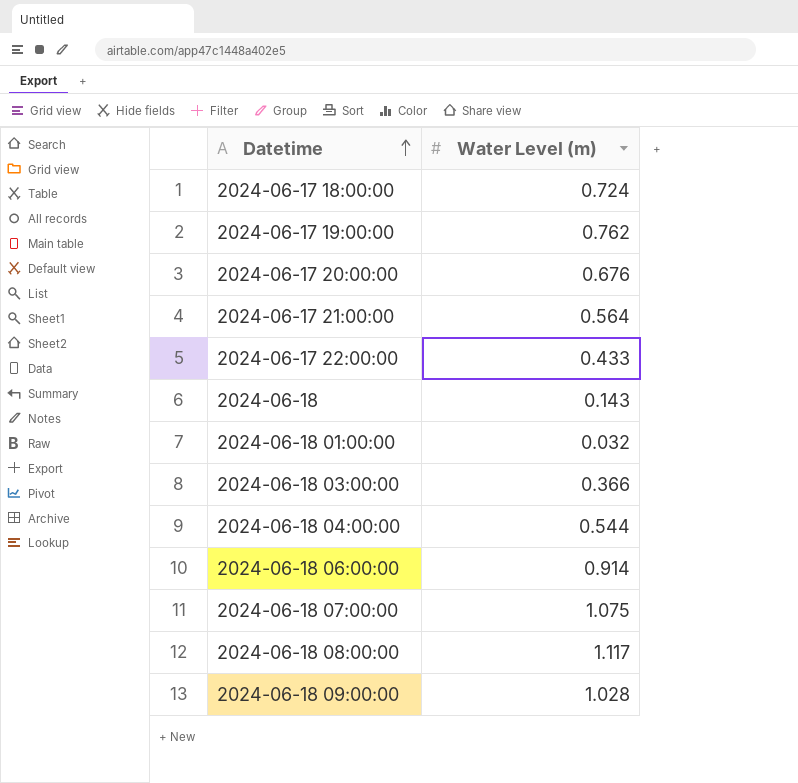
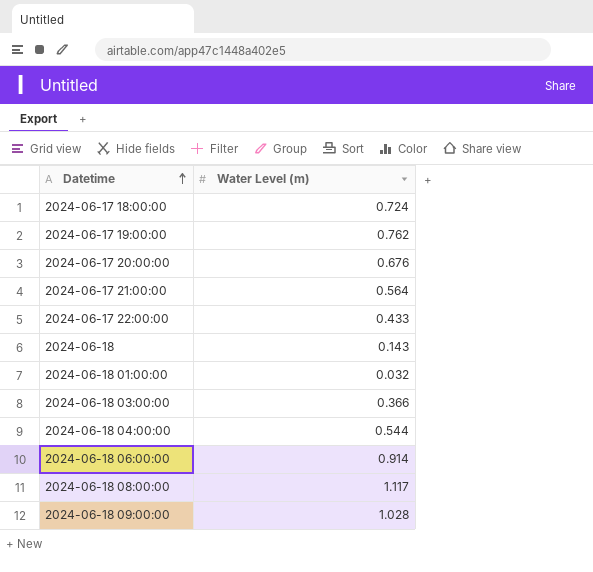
row 2024-06-18 07:00:00: 1.075 -> none

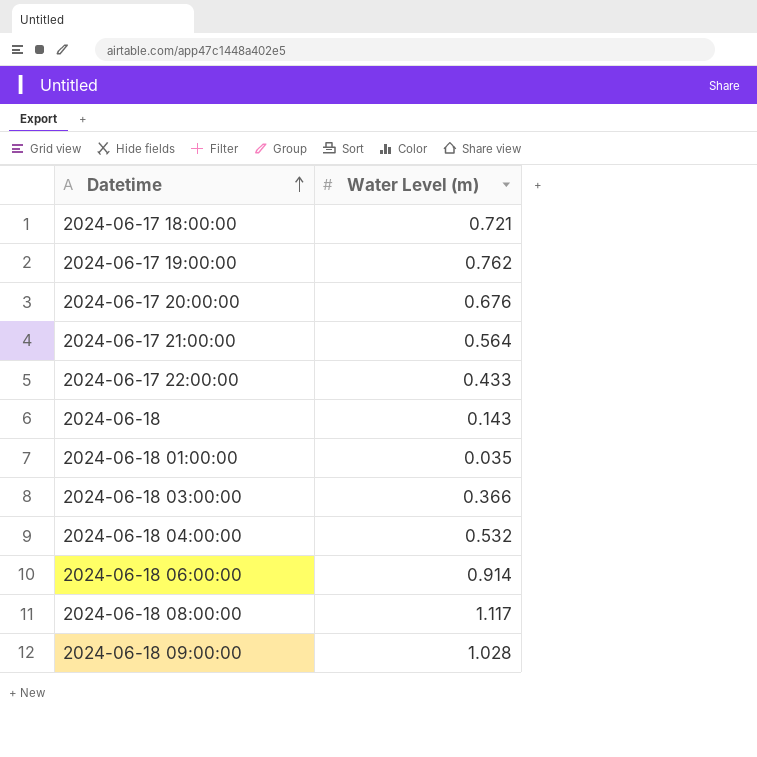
2024-06-17 18:00:00 | Water Level (m): 0.724 -> 0.721
2024-06-18 01:00:00 | Water Level (m): 0.032 -> 0.035
2024-06-18 04:00:00 | Water Level (m): 0.544 -> 0.532

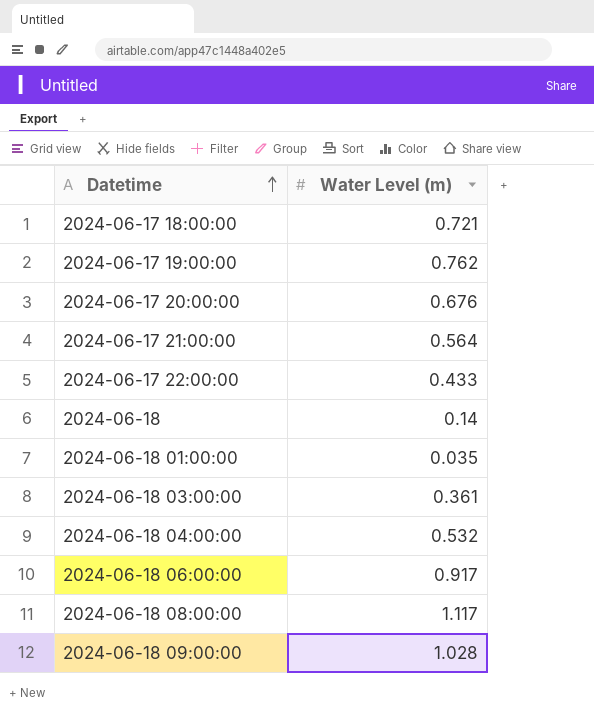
2024-06-18 | Water Level (m): 0.143 -> 0.14
2024-06-18 03:00:00 | Water Level (m): 0.366 -> 0.361
2024-06-18 06:00:00 | Water Level (m): 0.914 -> 0.917

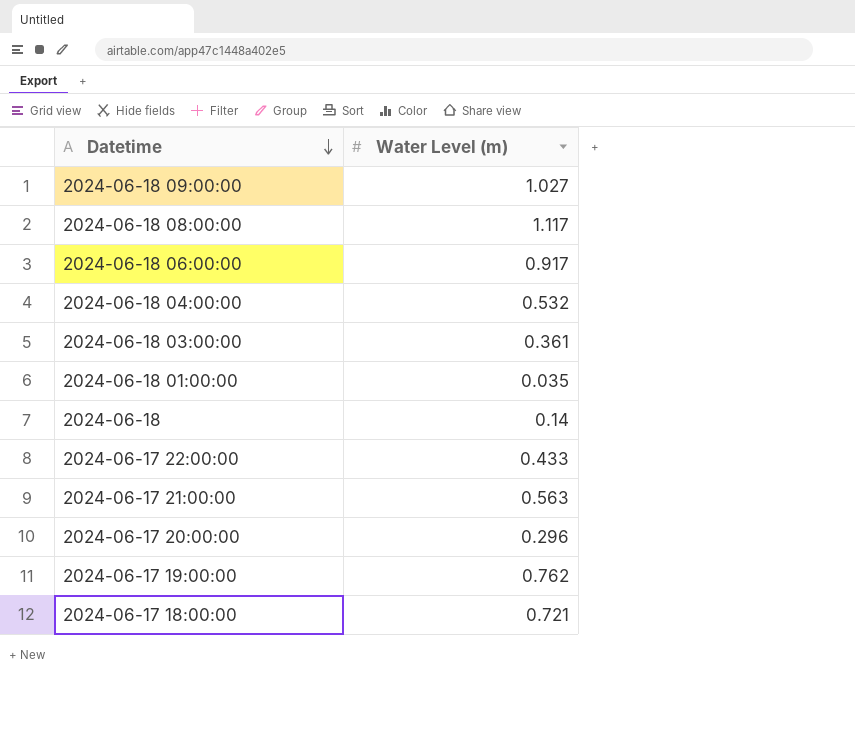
row order: Datetime ascending -> Datetime descending
2024-06-18 09:00:00 | Water Level (m): 1.028 -> 1.027
2024-06-17 21:00:00 | Water Level (m): 0.564 -> 0.563
2024-06-17 20:00:00 | Water Level (m): 0.676 -> 0.296

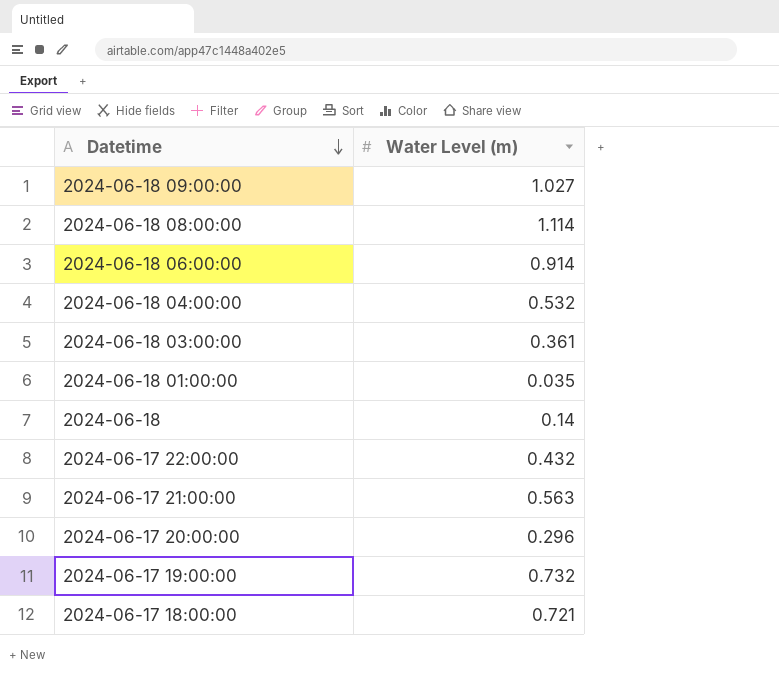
2024-06-18 08:00:00 | Water Level (m): 1.117 -> 1.114
2024-06-18 06:00:00 | Water Level (m): 0.917 -> 0.914
2024-06-17 22:00:00 | Water Level (m): 0.433 -> 0.432
2024-06-17 19:00:00 | Water Level (m): 0.762 -> 0.732

